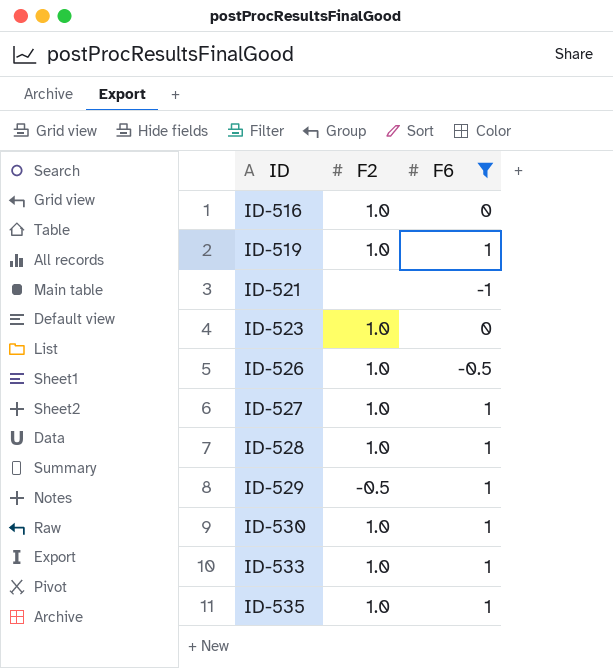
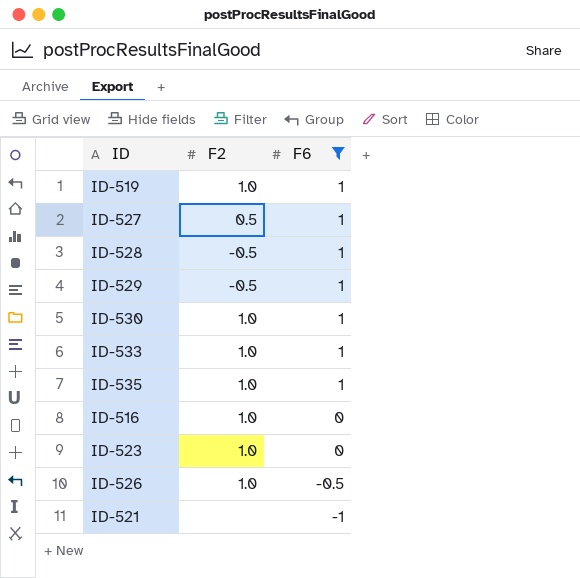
row order: ID ascending -> F6 descending
ID-527 | F2: 1.0 -> 0.5
ID-528 | F2: 1.0 -> -0.5

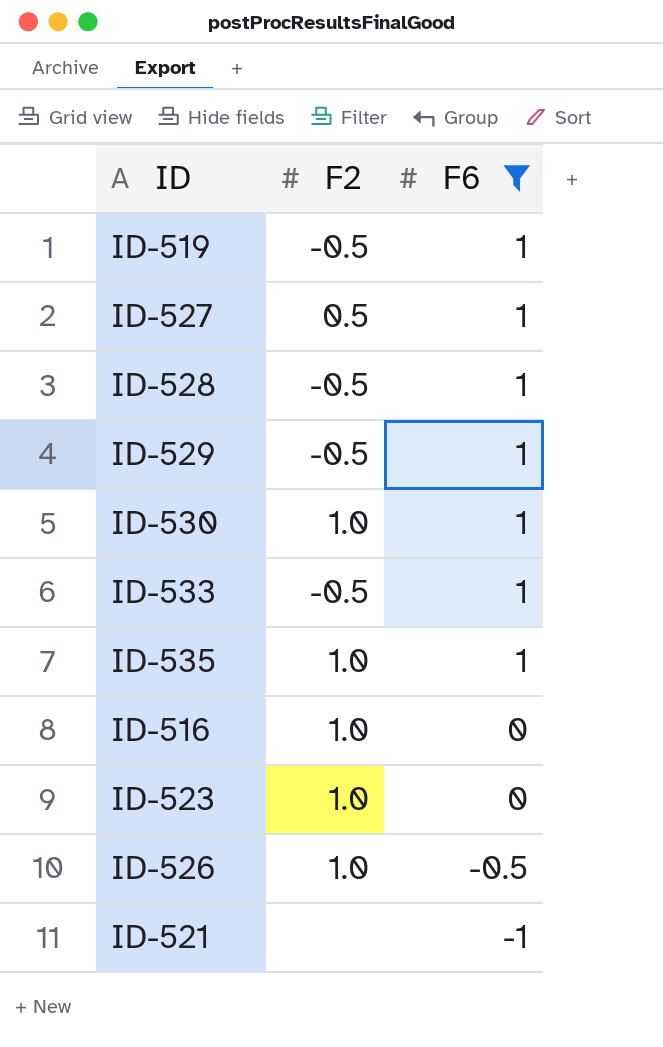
ID-519 | F2: 1.0 -> -0.5
ID-533 | F2: 1.0 -> -0.5

